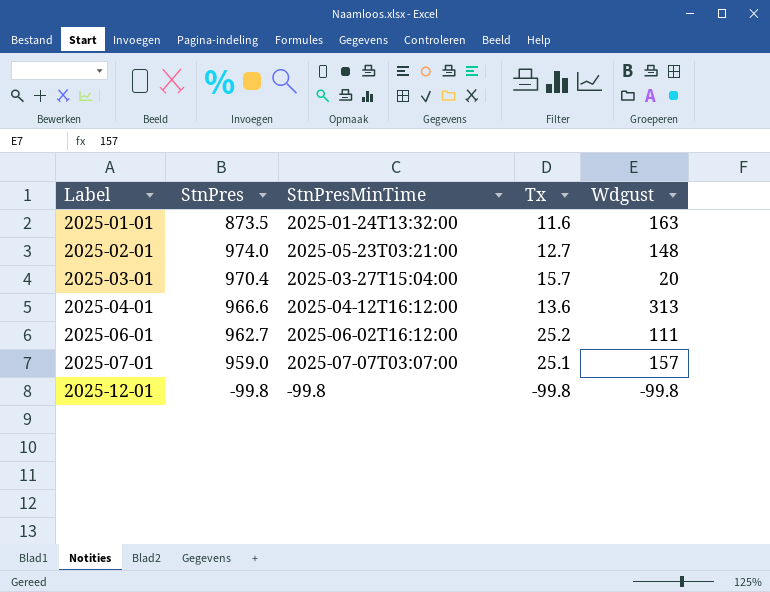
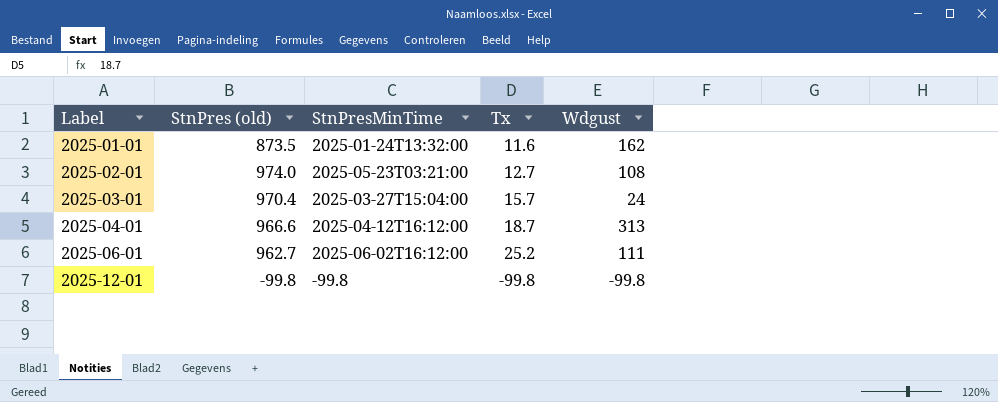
column name: StnPres -> StnPres (old)
row 2025-07-01: 959.0 | 2025-07-07T03:07:00 | 25.1 | 157 -> none
2025-01-01 | Wdgust: 163 -> 162
2025-02-01 | Wdgust: 148 -> 108
2025-03-01 | Wdgust: 20 -> 24
2025-04-01 | Tx: 13.6 -> 18.7

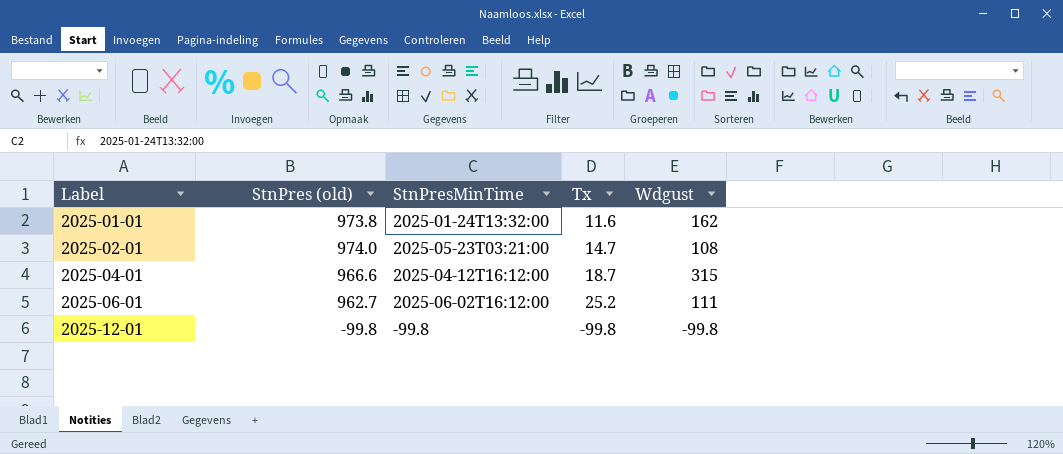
row 2025-03-01: 970.4 | 2025-03-27T15:04:00 | 15.7 | 24 -> none
2025-01-01 | StnPres (old): 873.5 -> 973.8
2025-02-01 | Tx: 12.7 -> 14.7
2025-04-01 | Wdgust: 313 -> 315

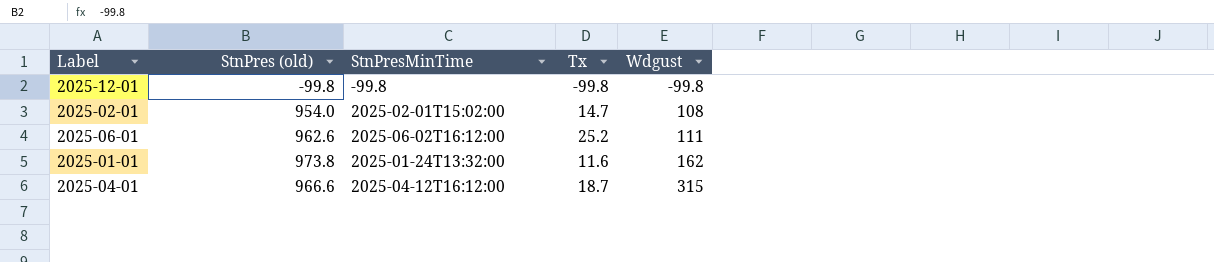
row order: Label ascending -> Wdgust ascending
2025-02-01 | StnPres (old): 974.0 -> 954.0
2025-02-01 | StnPresMinTime: 2025-05-23T03:21:00 -> 2025-02-01T15:02:00
2025-06-01 | StnPres (old): 962.7 -> 962.6

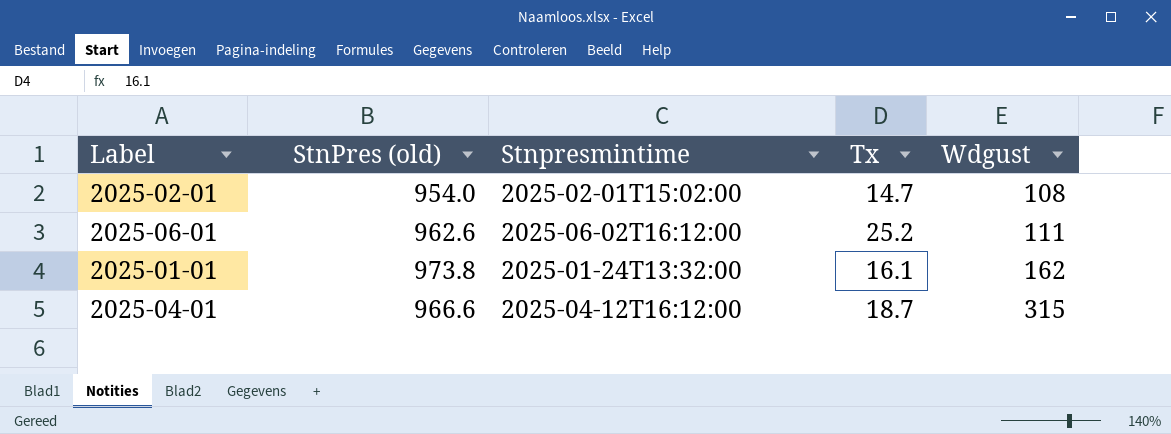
column name: StnPresMinTime -> Stnpresmintime
row 2025-12-01: -99.8 | -99.8 | -99.8 | -99.8 -> none
2025-01-01 | Tx: 11.6 -> 16.1

